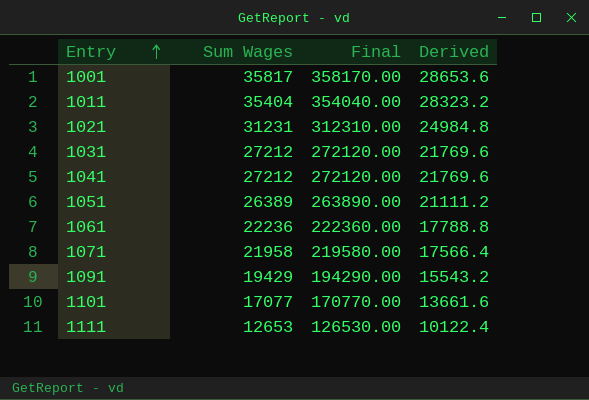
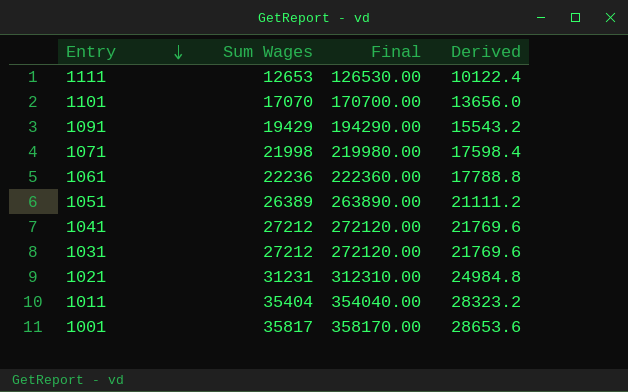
row order: Entry ascending -> Entry descending
1101 | Sum Wages: 17077 -> 17070
1101 | Final: 170770.00 -> 170700.00
1101 | Derived: 13661.6 -> 13656.0
1071 | Sum Wages: 21958 -> 21998
1071 | Final: 219580.00 -> 219980.00
1071 | Derived: 17566.4 -> 17598.4

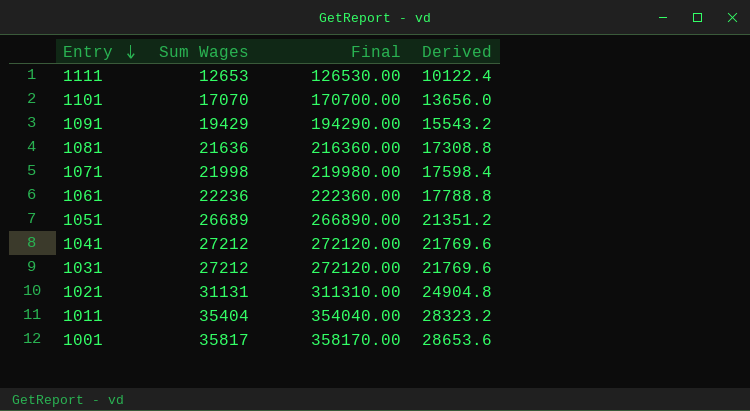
row 1081: none -> 21636 | 216360.00 | 17308.8
1051 | Sum Wages: 26389 -> 26689
1051 | Final: 263890.00 -> 266890.00
1051 | Derived: 21111.2 -> 21351.2
1021 | Sum Wages: 31231 -> 31131
1021 | Final: 312310.00 -> 311310.00
1021 | Derived: 24984.8 -> 24904.8

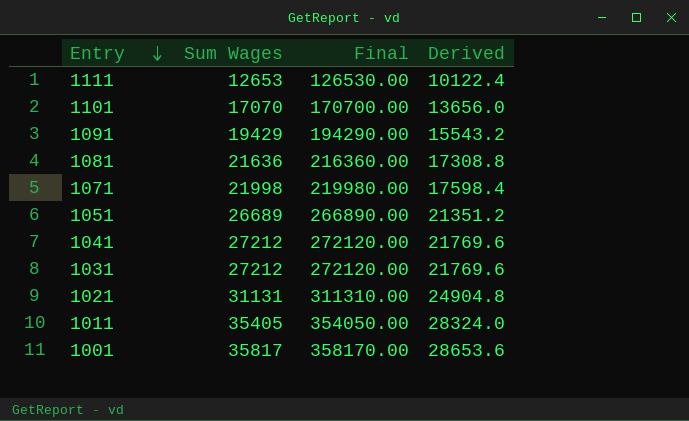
row 1061: 22236 | 222360.00 | 17788.8 -> none
1011 | Sum Wages: 35404 -> 35405
1011 | Final: 354040.00 -> 354050.00
1011 | Derived: 28323.2 -> 28324.0

